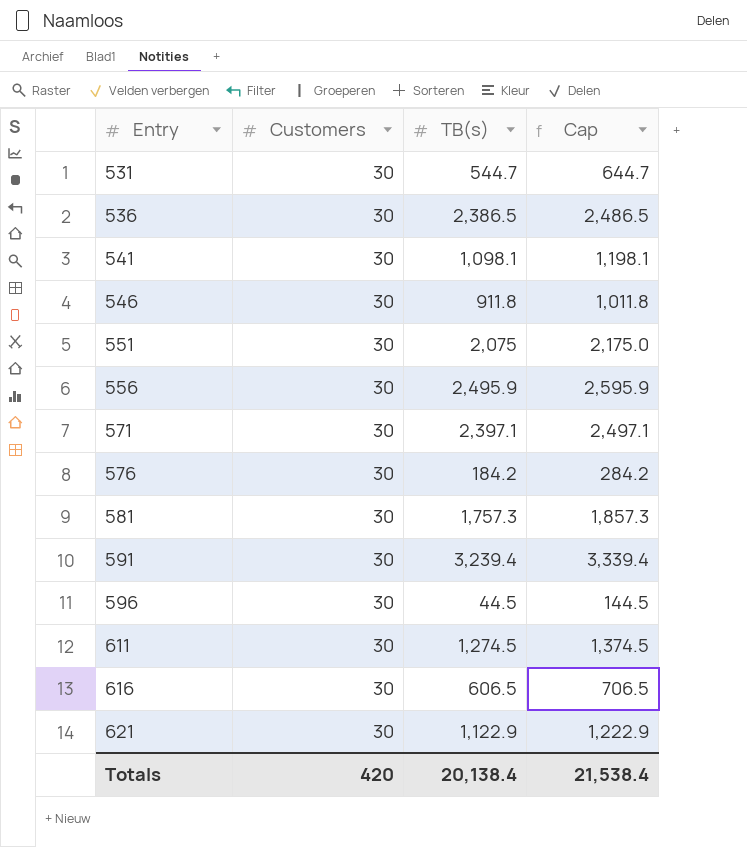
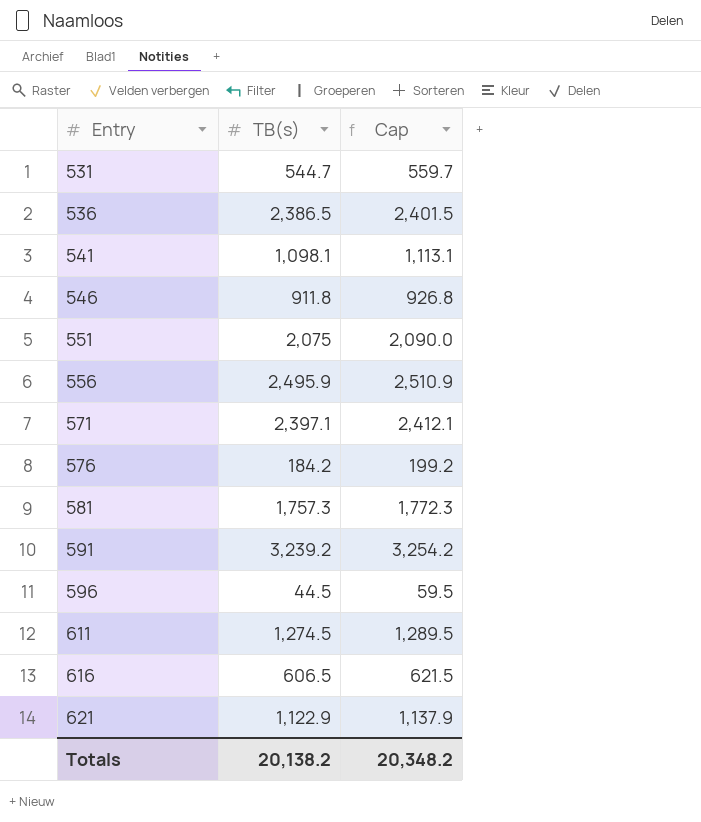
column Customers | position: 2 -> none
column Cap | formula: [TB(s)] + 100 -> [TB(s)] + 15
591 | TB(s): 3,239.4 -> 3,239.2
Totals | TB(s): 20,138.4 -> 20,138.2
Totals | Cap: 21,538.4 -> 20,348.2

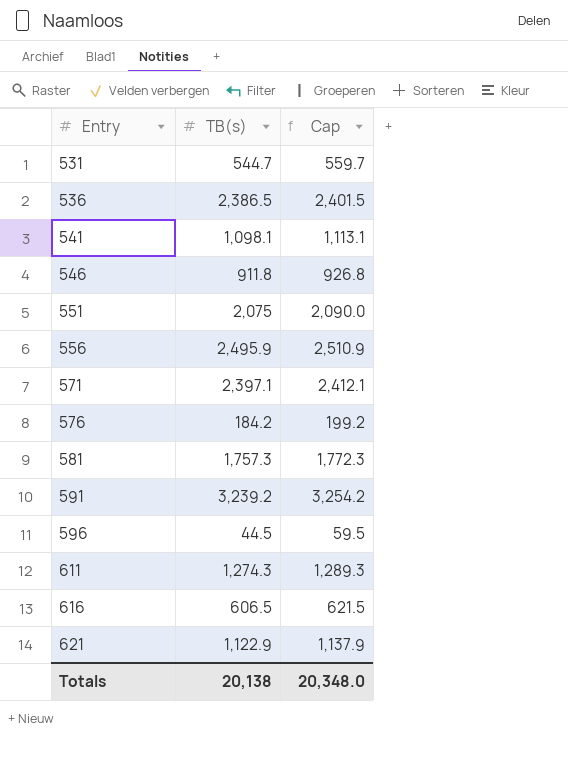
611 | TB(s): 1,274.5 -> 1,274.3
611 | Cap: 1,289.5 -> 1,289.3
Totals | TB(s): 20,138.2 -> 20,138
Totals | Cap: 20,348.2 -> 20,348.0

